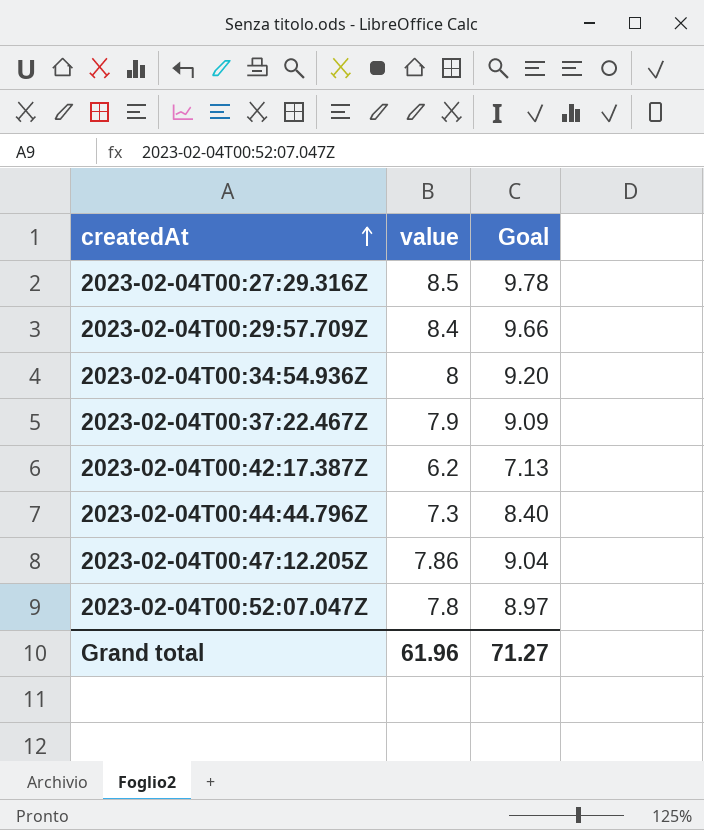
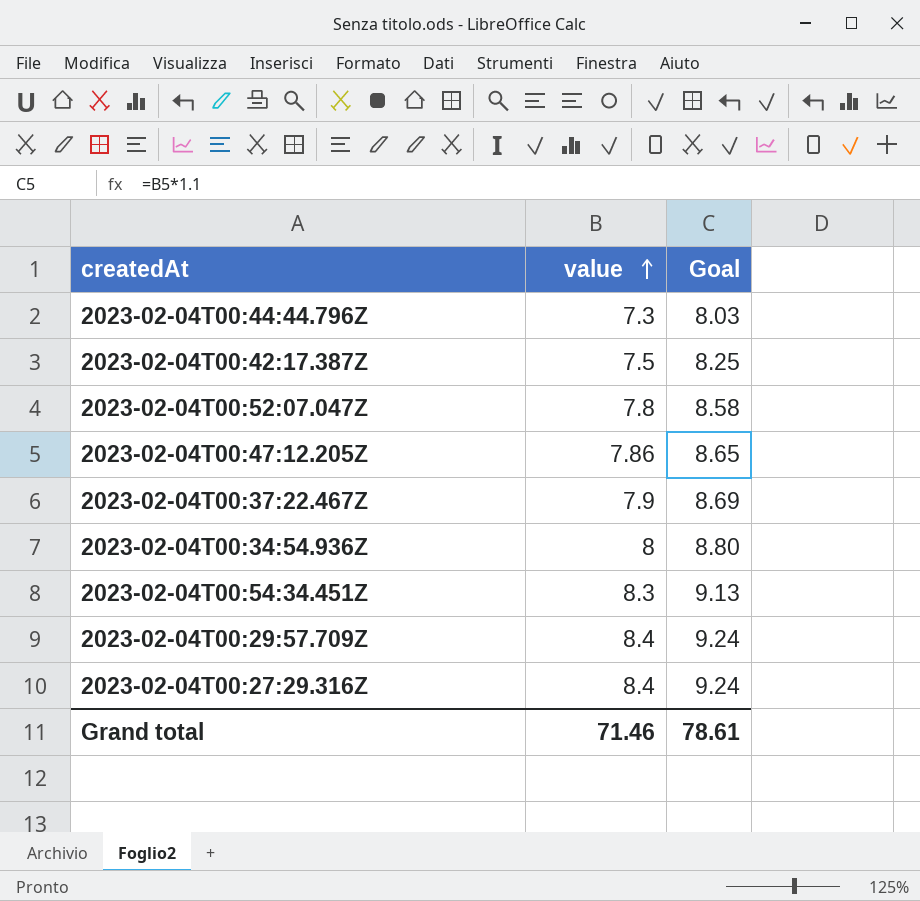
row order: createdAt ascending -> value ascending
column Goal | formula: [value] * 1.15 -> [value] * 1.1
2023-02-04T00:42:17.387Z | value: 6.2 -> 7.5
row 2023-02-04T00:54:34.451Z: none -> 8.3 | 9.13
2023-02-04T00:27:29.316Z | value: 8.5 -> 8.4
Grand total | value: 61.96 -> 71.46
Grand total | Goal: 71.27 -> 78.61

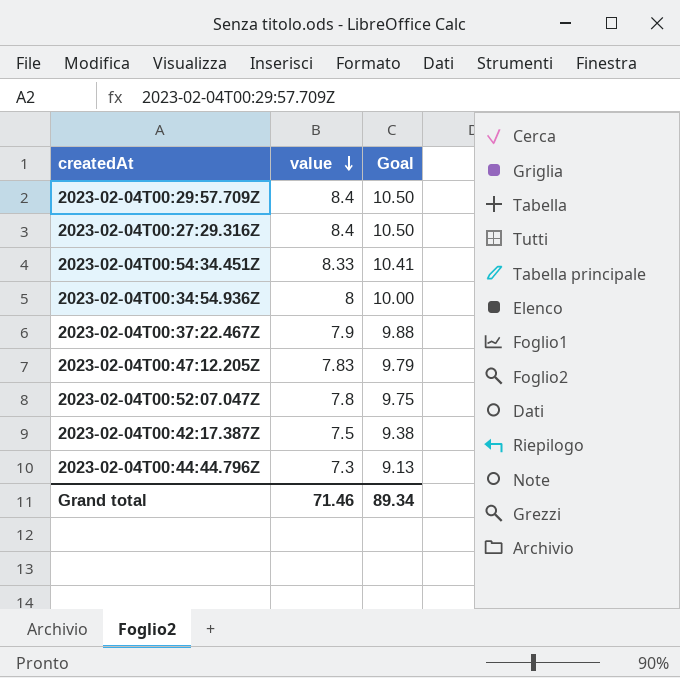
row order: value ascending -> value descending
column Goal | formula: [value] * 1.1 -> [value] * 1.25
2023-02-04T00:54:34.451Z | value: 8.3 -> 8.33
2023-02-04T00:47:12.205Z | value: 7.86 -> 7.83
Grand total | Goal: 78.61 -> 89.34

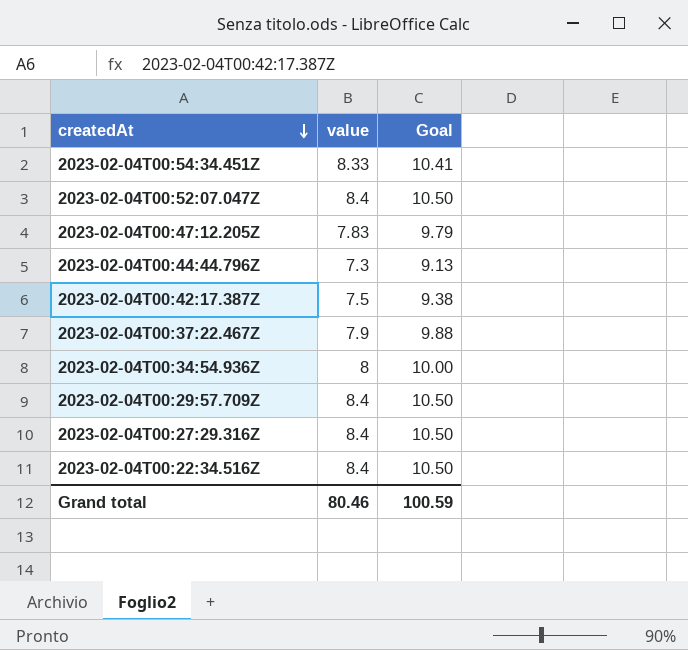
row order: value descending -> createdAt descending
2023-02-04T00:52:07.047Z | value: 7.8 -> 8.4
2023-02-04T00:52:07.047Z | Goal: 9.75 -> 10.50
row 2023-02-04T00:22:34.516Z: none -> 8.4 | 10.50
Grand total | value: 71.46 -> 80.46
Grand total | Goal: 89.34 -> 100.59

